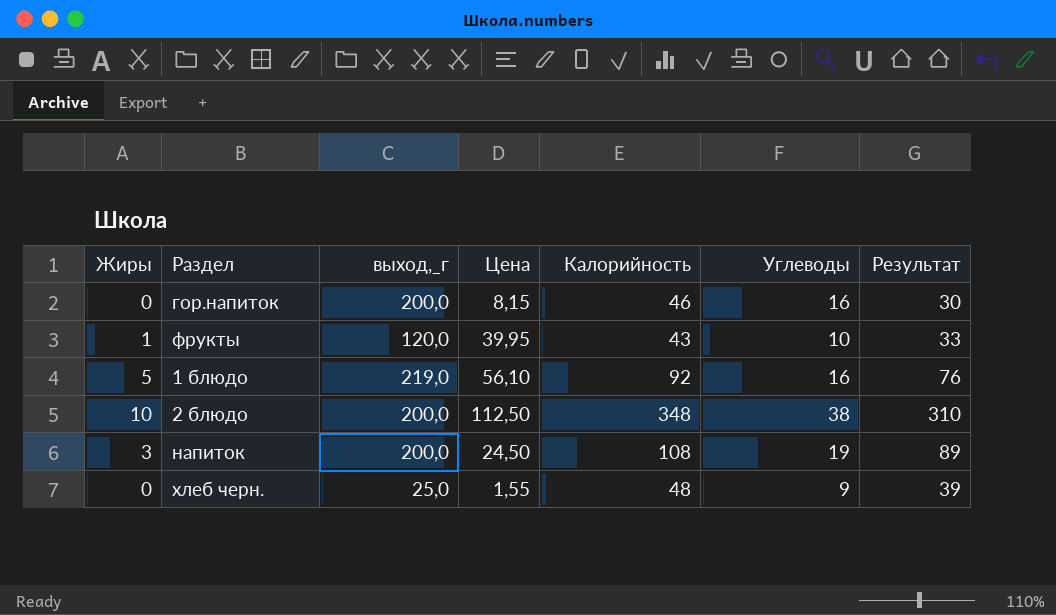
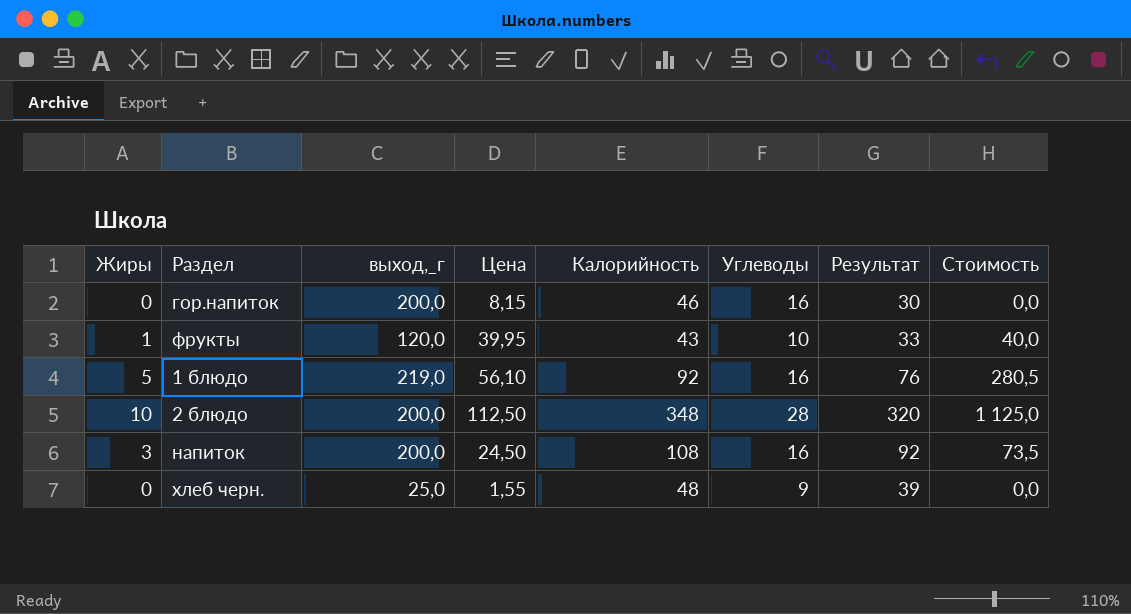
column Стоимость | formula: none -> [Жиры] * [Цена]
2 блюдо | Углеводы: 38 -> 28
2 блюдо | Результат: 310 -> 320
напиток | Углеводы: 19 -> 16
напиток | Результат: 89 -> 92

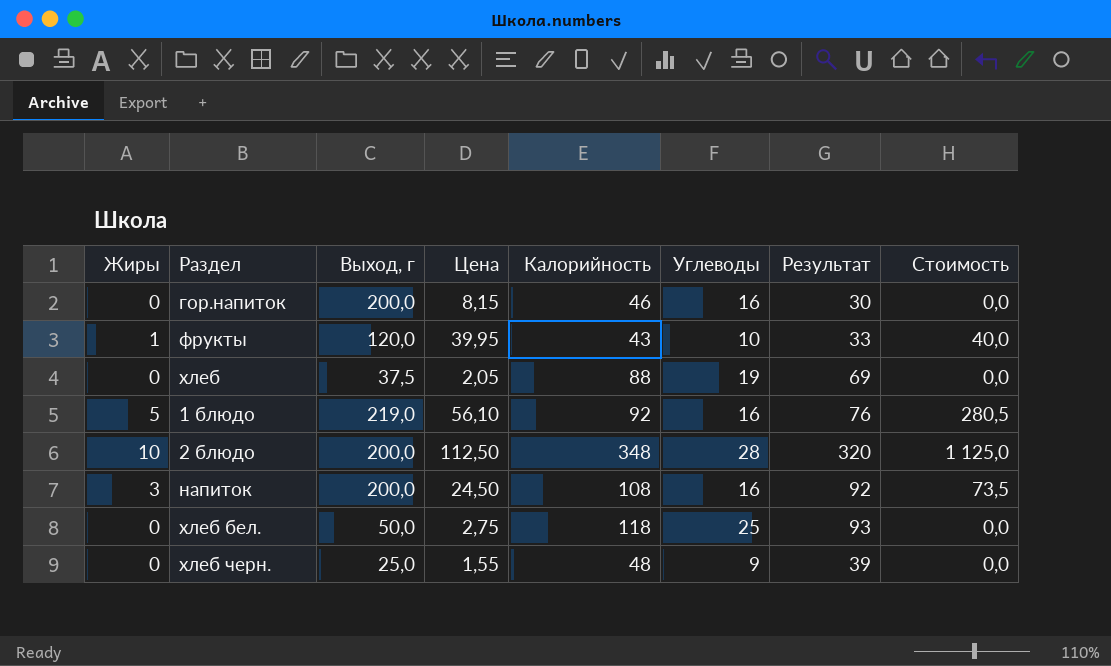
column name: выход,_г -> Выход, г
row хлеб: none -> 0 | 37,5 | 2,05 | 88 | 19 | 69 | 0,0
row хлеб бел.: none -> 0 | 50,0 | 2,75 | 118 | 25 | 93 | 0,0

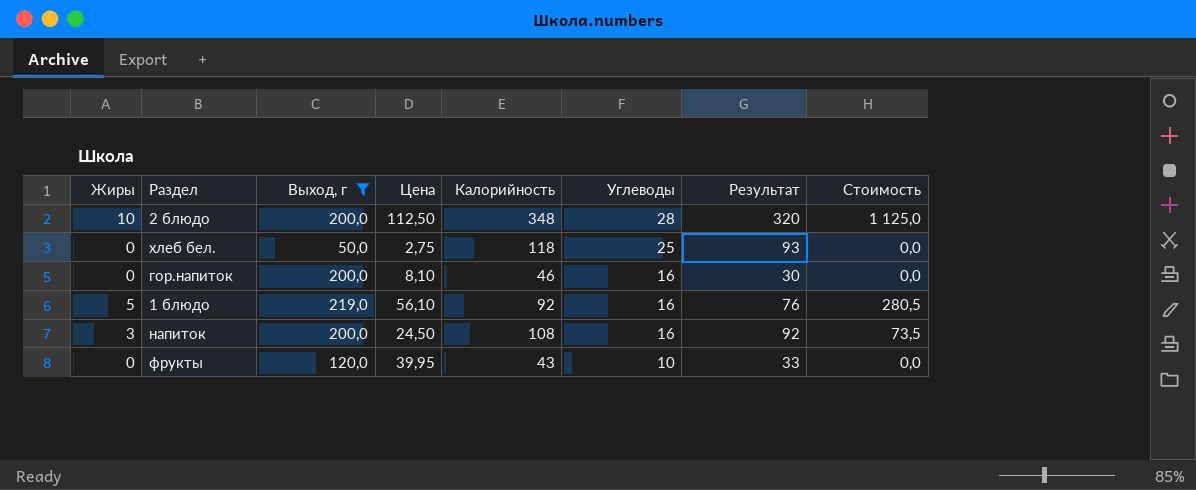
filter: none -> Выход, г >= 50,0
row order: none -> Углеводы descending
гор.напиток | Цена: 8,15 -> 8,10
фрукты | Жиры: 1 -> 0
фрукты | Стоимость: 40,0 -> 0,0

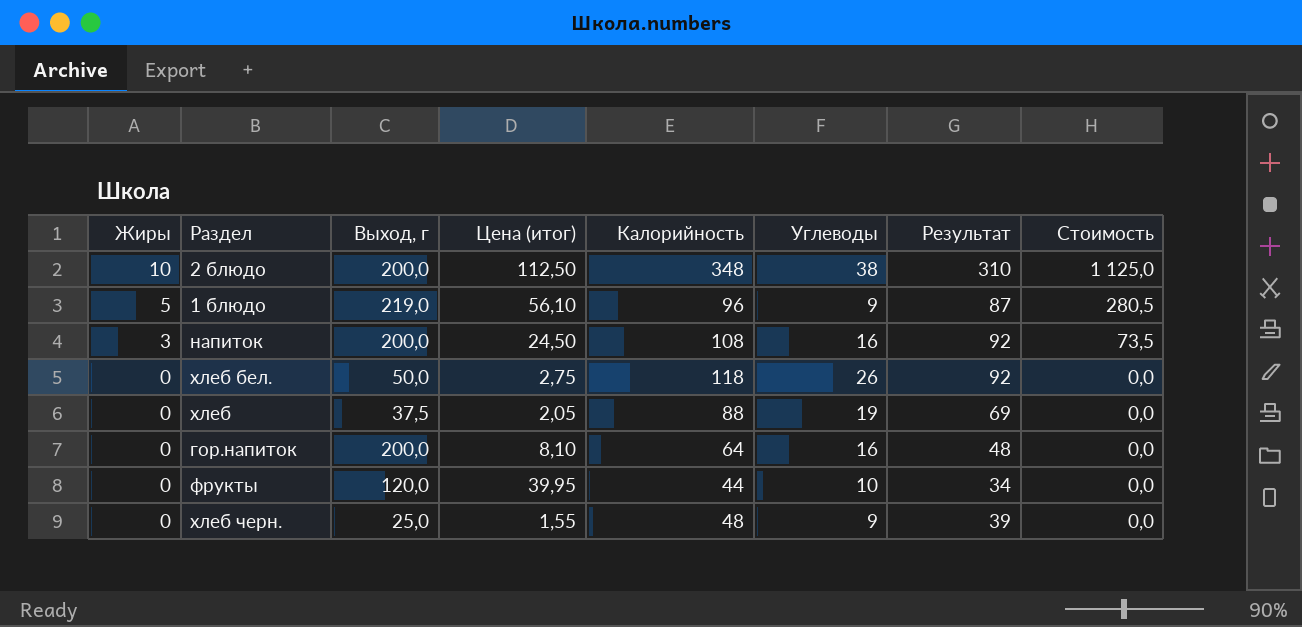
filter: Выход, г >= 50,0 -> none
row order: Углеводы descending -> Жиры descending
column name: Цена -> Цена (итог)
2 блюдо | Углеводы: 28 -> 38
2 блюдо | Результат: 320 -> 310
1 блюдо | Калорийность: 92 -> 96
1 блюдо | Углеводы: 16 -> 9
1 блюдо | Результат: 76 -> 87
хлеб бел. | Углеводы: 25 -> 26
хлеб бел. | Результат: 93 -> 92
гор.напиток | Калорийность: 46 -> 64
гор.напиток | Результат: 30 -> 48
фрукты | Калорийность: 43 -> 44
фрукты | Результат: 33 -> 34

